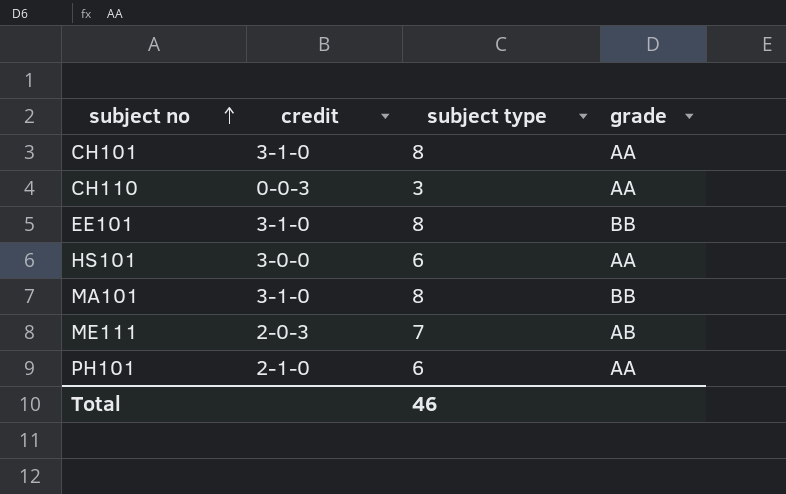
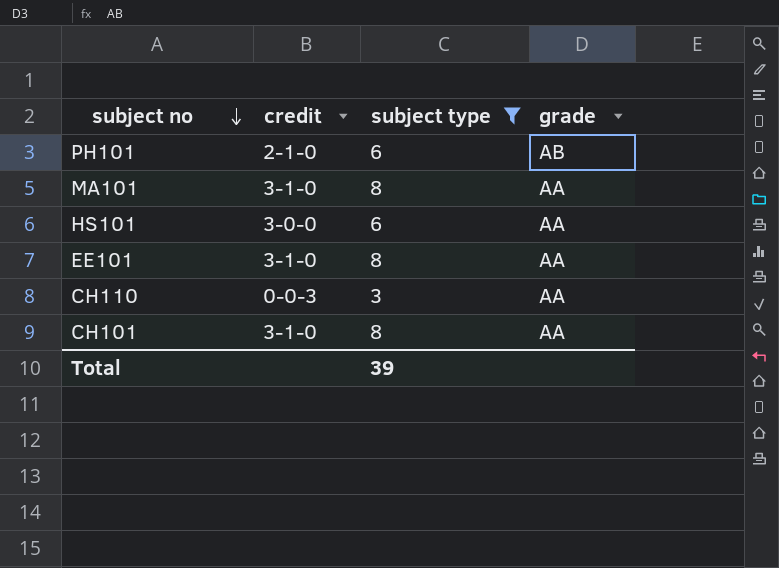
filter: none -> subject type != 7
row order: subject no ascending -> subject no descending
PH101 | grade: AA -> AB
MA101 | grade: BB -> AA
EE101 | grade: BB -> AA
Total | subject type: 46 -> 39

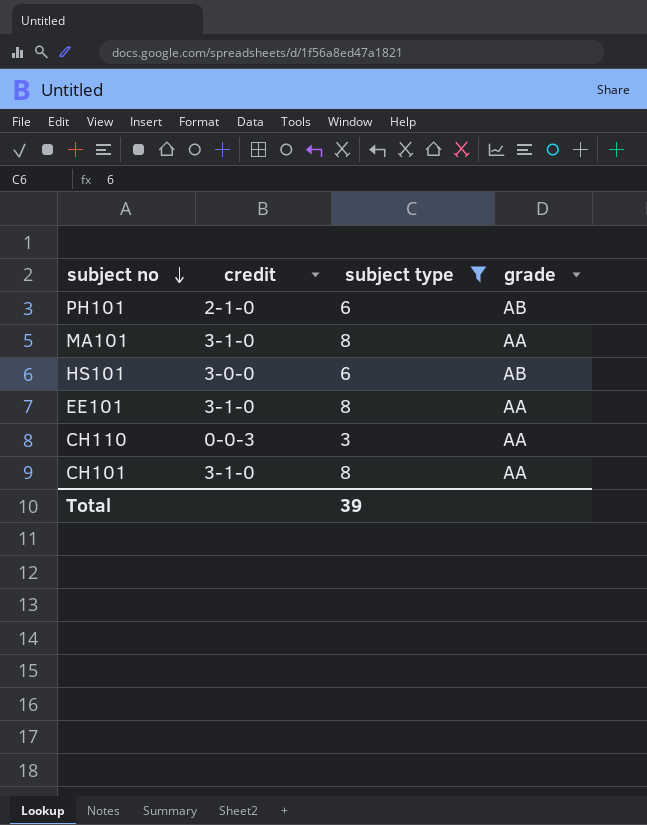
HS101 | grade: AA -> AB

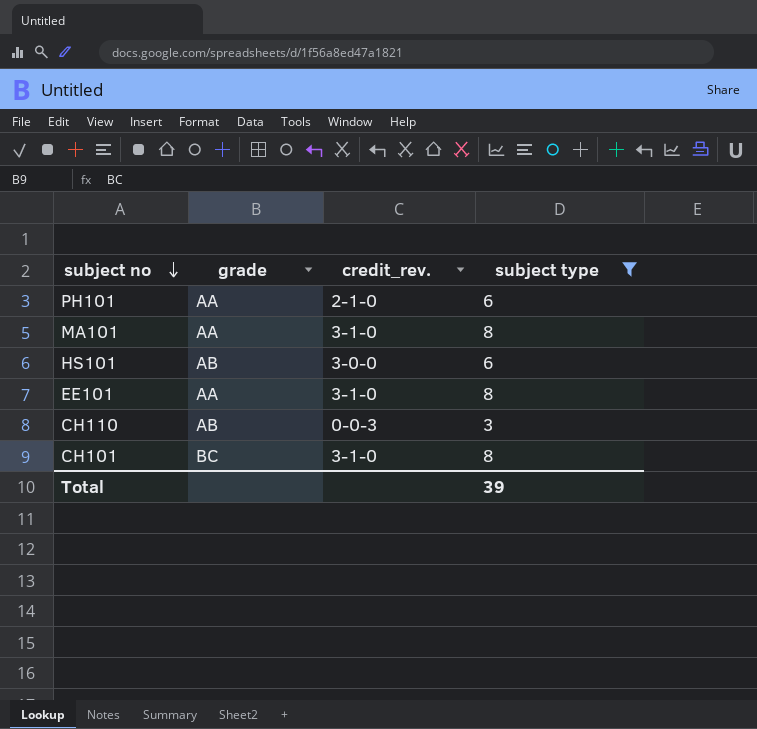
column grade | position: 4 -> 2
column name: credit -> credit_rev.
PH101 | grade: AB -> AA
CH110 | grade: AA -> AB
CH101 | grade: AA -> BC

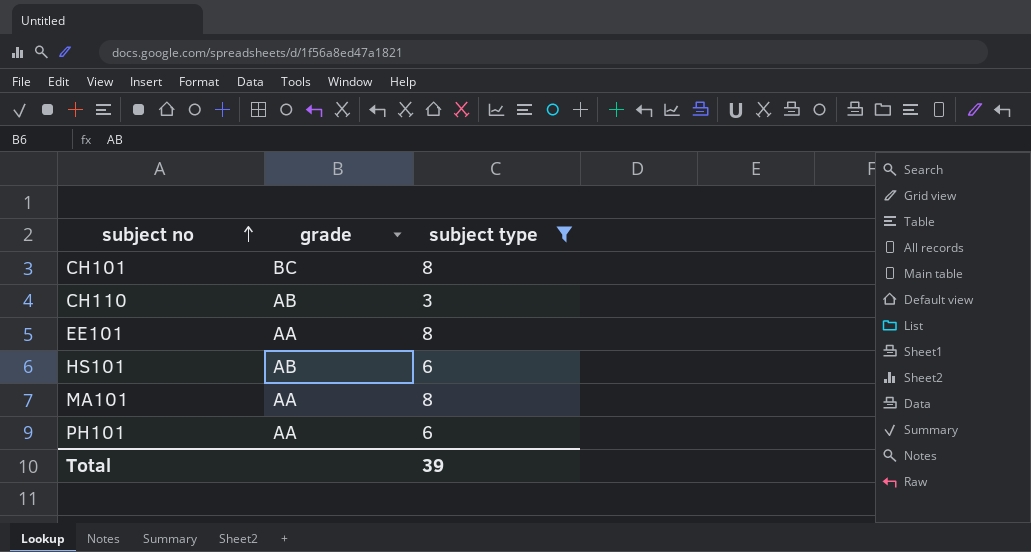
row order: subject no descending -> subject no ascending
column credit_rev. | position: 3 -> none

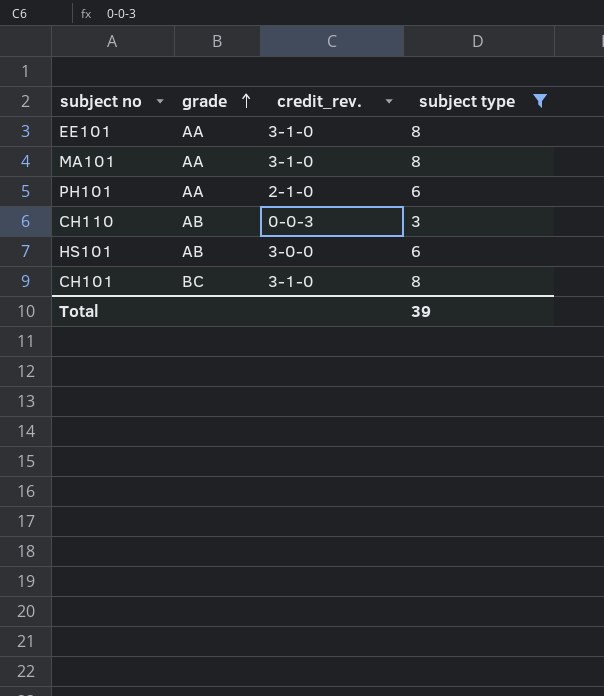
row order: subject no ascending -> grade ascending
column credit_rev. | position: none -> 3

